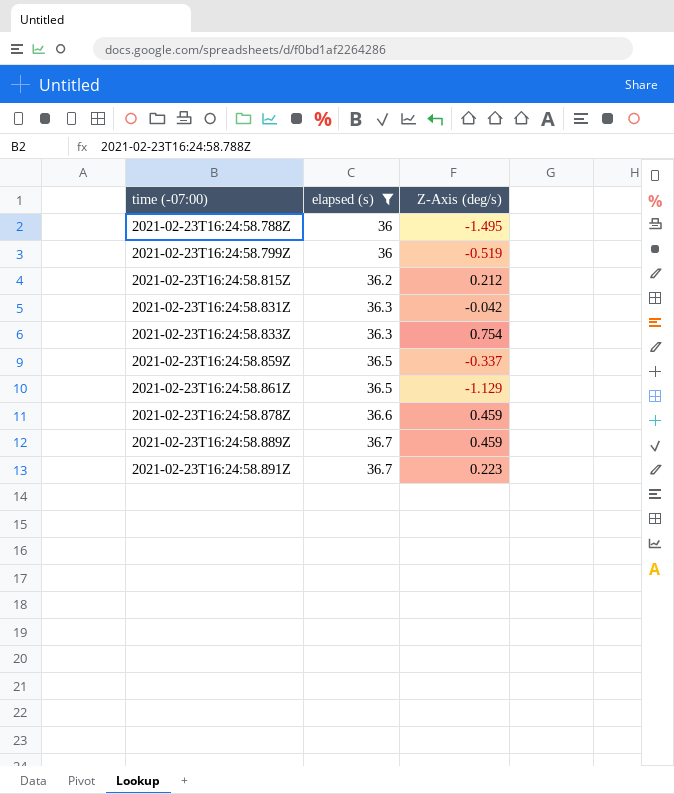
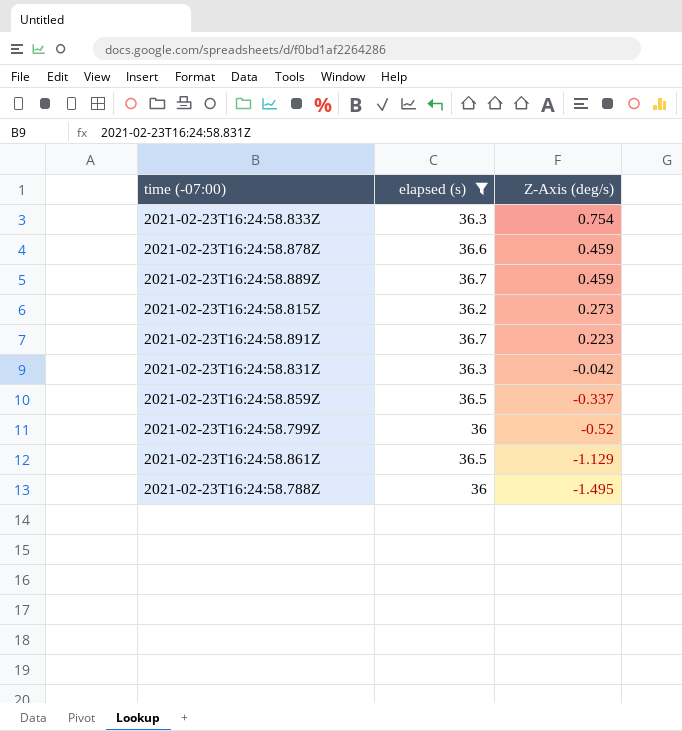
row order: time (-07:00) ascending -> Z-Axis (deg/s) descending
2021-02-23T16:24:58.815Z | Z-Axis (deg/s): 0.212 -> 0.273
2021-02-23T16:24:58.799Z | Z-Axis (deg/s): -0.519 -> -0.52

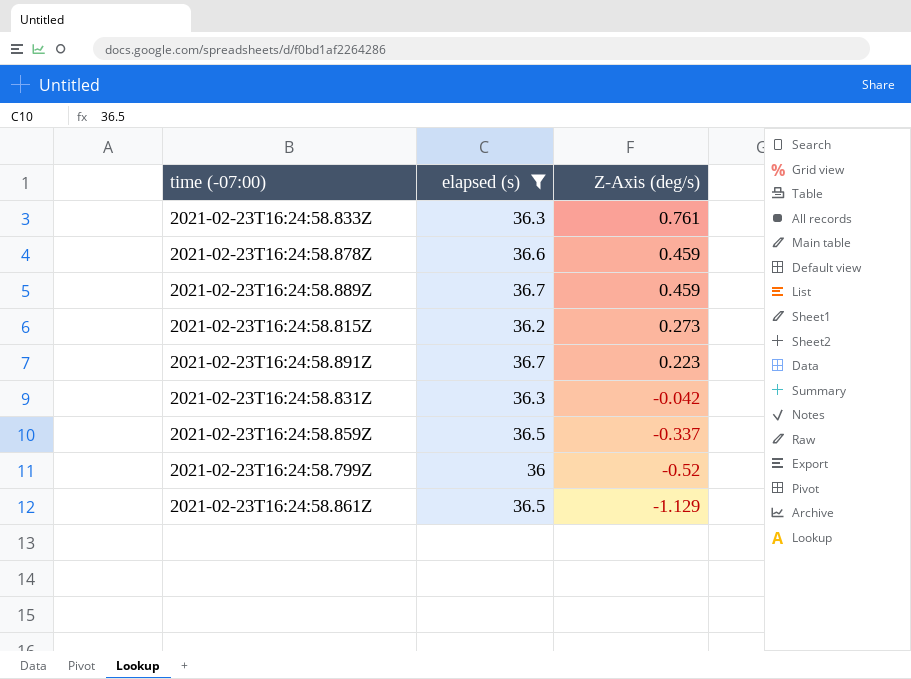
row 2021-02-23T16:24:58.788Z: 36 | -1.495 -> none
2021-02-23T16:24:58.833Z | Z-Axis (deg/s): 0.754 -> 0.761

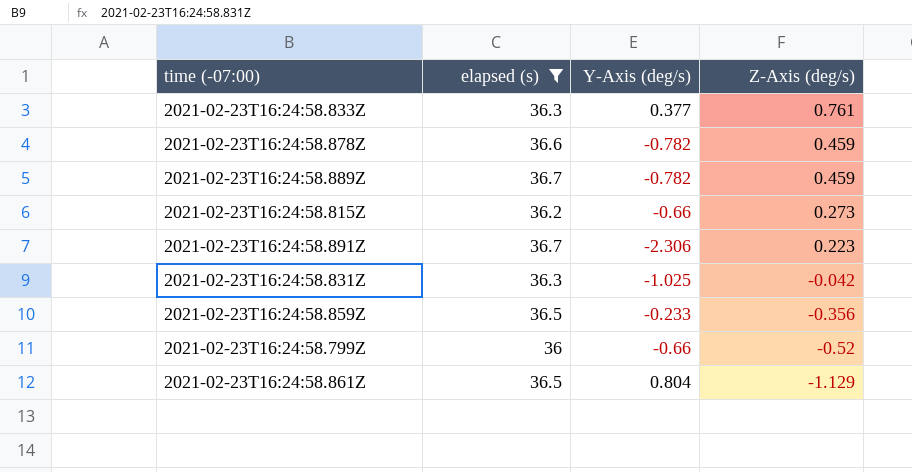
column Y-Axis (deg/s) | position: none -> 3
2021-02-23T16:24:58.859Z | Z-Axis (deg/s): -0.337 -> -0.356

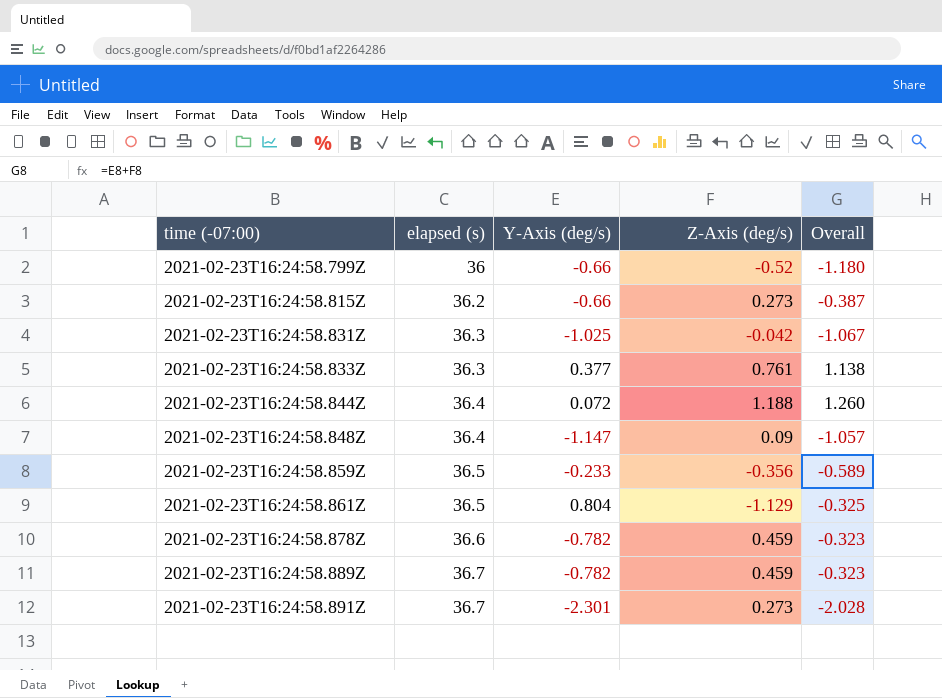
filter: elapsed (s) != 36.4 -> none
row order: Z-Axis (deg/s) descending -> time (-07:00) ascending
column Overall | formula: none -> [Y-Axis (deg/s)] + [Z-Axis (deg/s)]
2021-02-23T16:24:58.891Z | Y-Axis (deg/s): -2.306 -> -2.301
2021-02-23T16:24:58.891Z | Z-Axis (deg/s): 0.223 -> 0.273

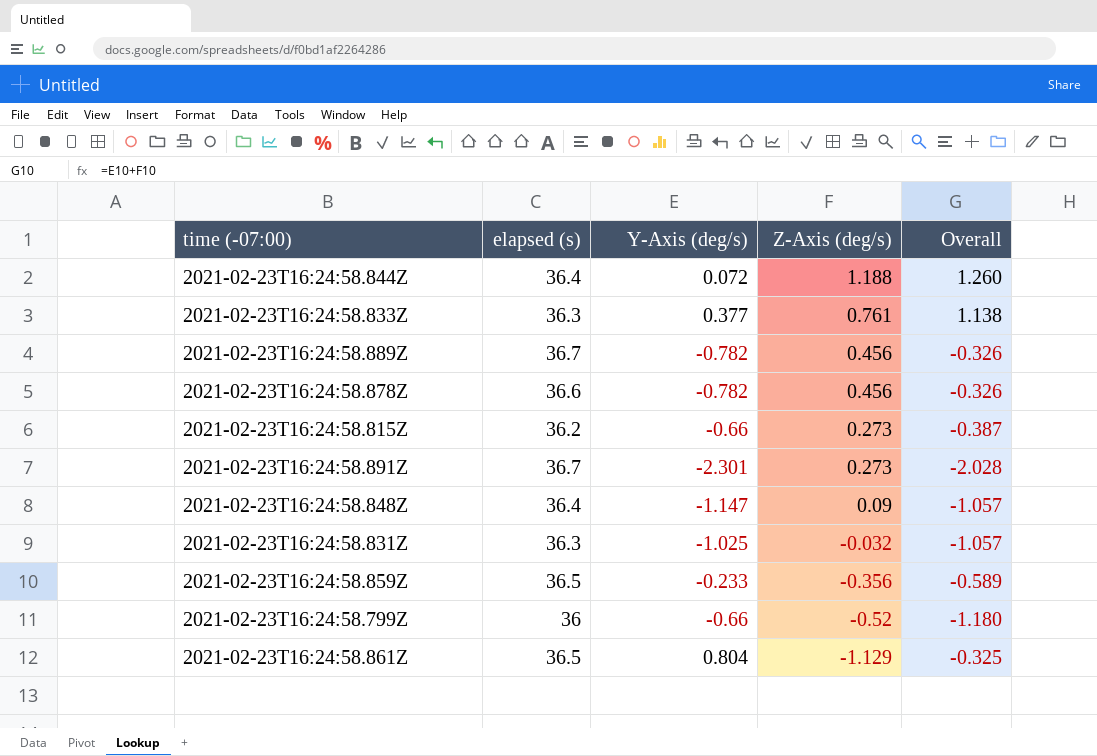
row order: time (-07:00) ascending -> Z-Axis (deg/s) descending
2021-02-23T16:24:58.889Z | Z-Axis (deg/s): 0.459 -> 0.456
2021-02-23T16:24:58.889Z | Overall: -0.323 -> -0.326
2021-02-23T16:24:58.878Z | Z-Axis (deg/s): 0.459 -> 0.456
2021-02-23T16:24:58.878Z | Overall: -0.323 -> -0.326
2021-02-23T16:24:58.831Z | Z-Axis (deg/s): -0.042 -> -0.032
2021-02-23T16:24:58.831Z | Overall: -1.067 -> -1.057

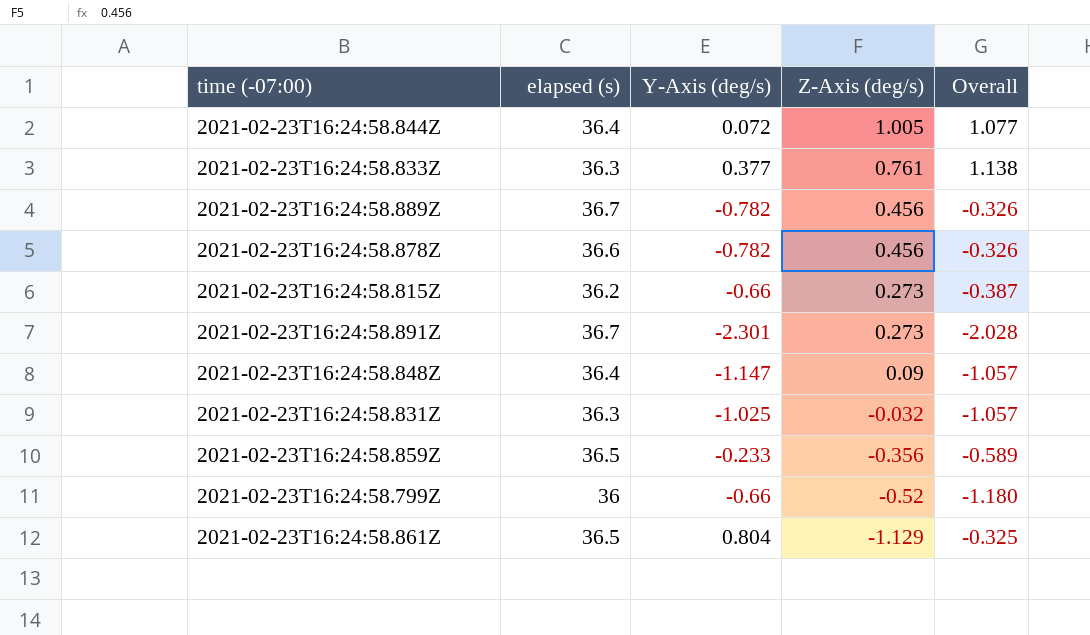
2021-02-23T16:24:58.844Z | Z-Axis (deg/s): 1.188 -> 1.005
2021-02-23T16:24:58.844Z | Overall: 1.260 -> 1.077

